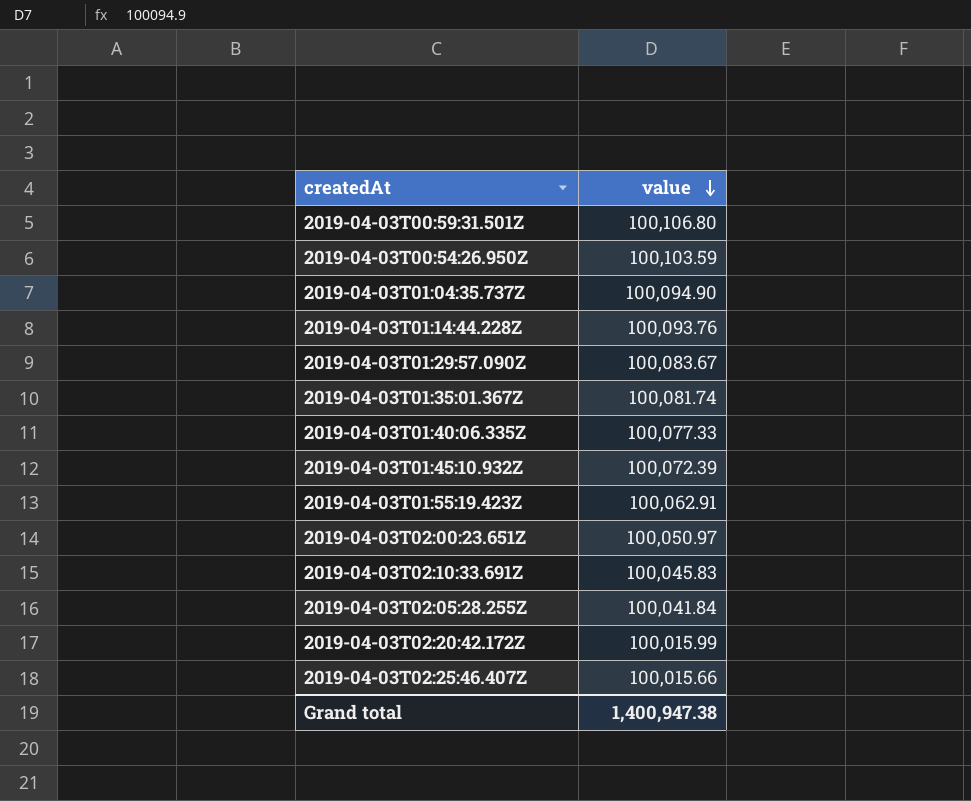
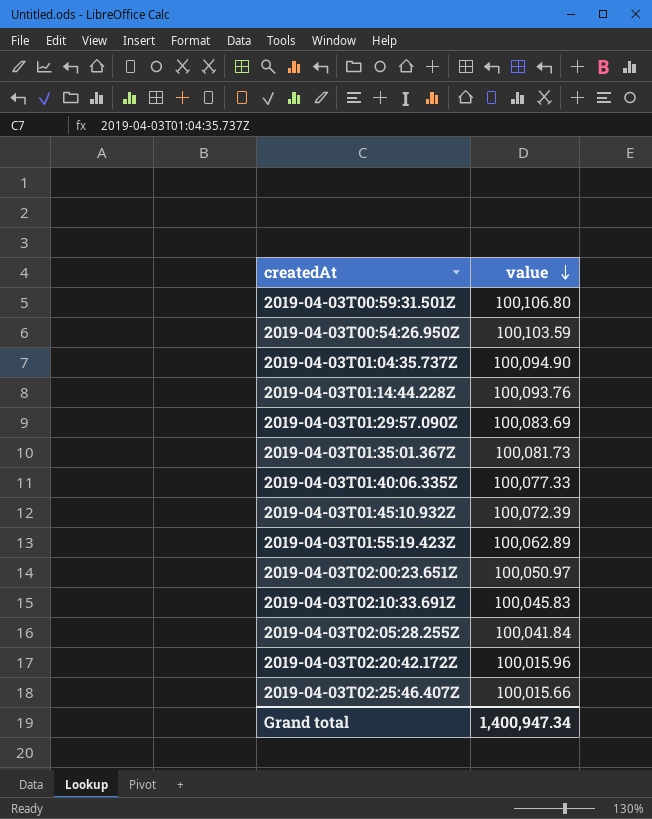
2019-04-03T01:29:57.090Z | value: 100,083.67 -> 100,083.69
2019-04-03T01:35:01.367Z | value: 100,081.74 -> 100,081.73
2019-04-03T01:55:19.423Z | value: 100,062.91 -> 100,062.89
2019-04-03T02:20:42.172Z | value: 100,015.99 -> 100,015.96
Grand total | value: 1,400,947.38 -> 1,400,947.34

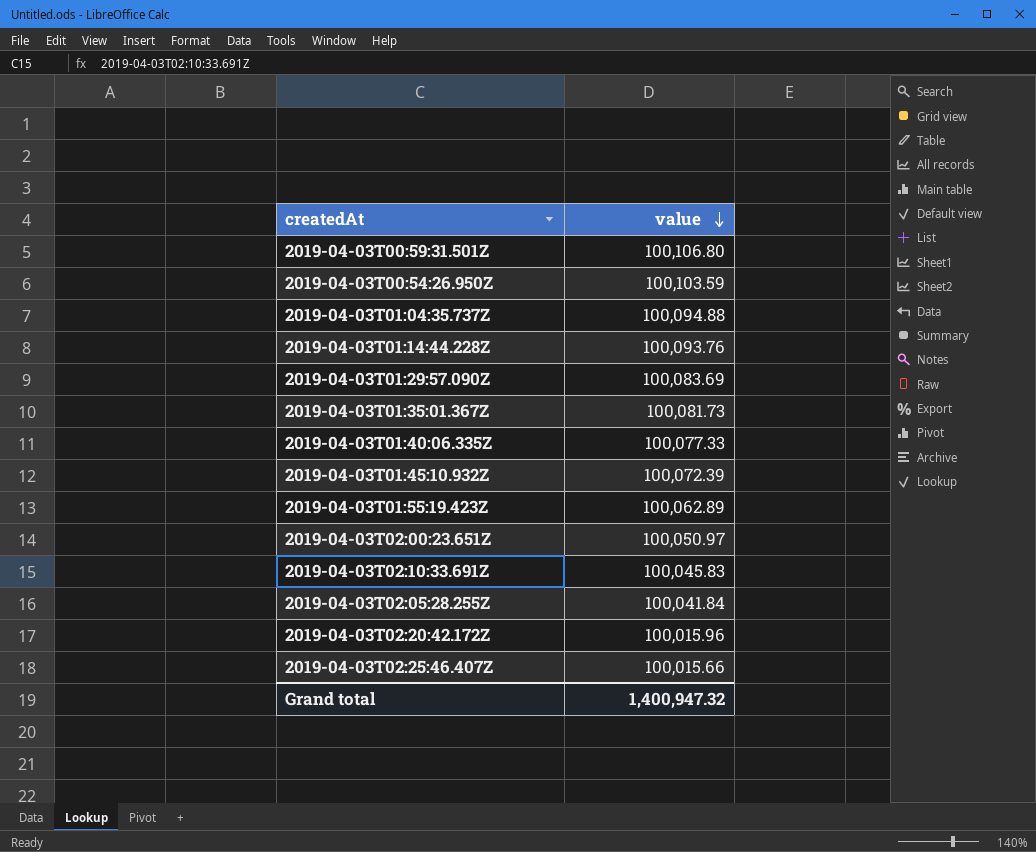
2019-04-03T01:04:35.737Z | value: 100,094.90 -> 100,094.88
Grand total | value: 1,400,947.34 -> 1,400,947.32

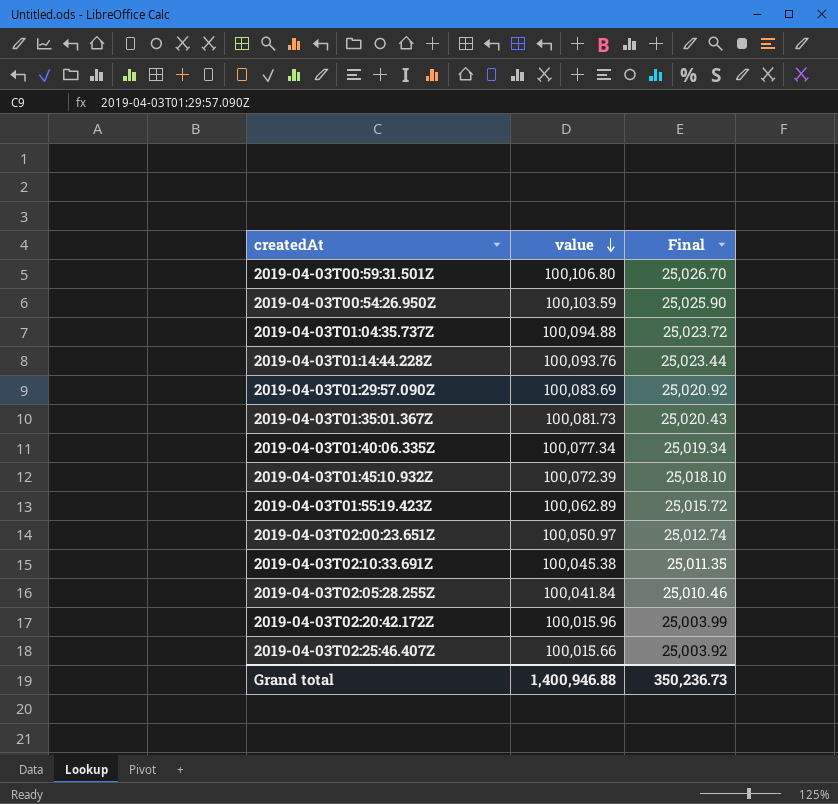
column Final | formula: none -> [value] * 0.25
2019-04-03T01:40:06.335Z | value: 100,077.33 -> 100,077.34
2019-04-03T02:10:33.691Z | value: 100,045.83 -> 100,045.38
Grand total | value: 1,400,947.32 -> 1,400,946.88

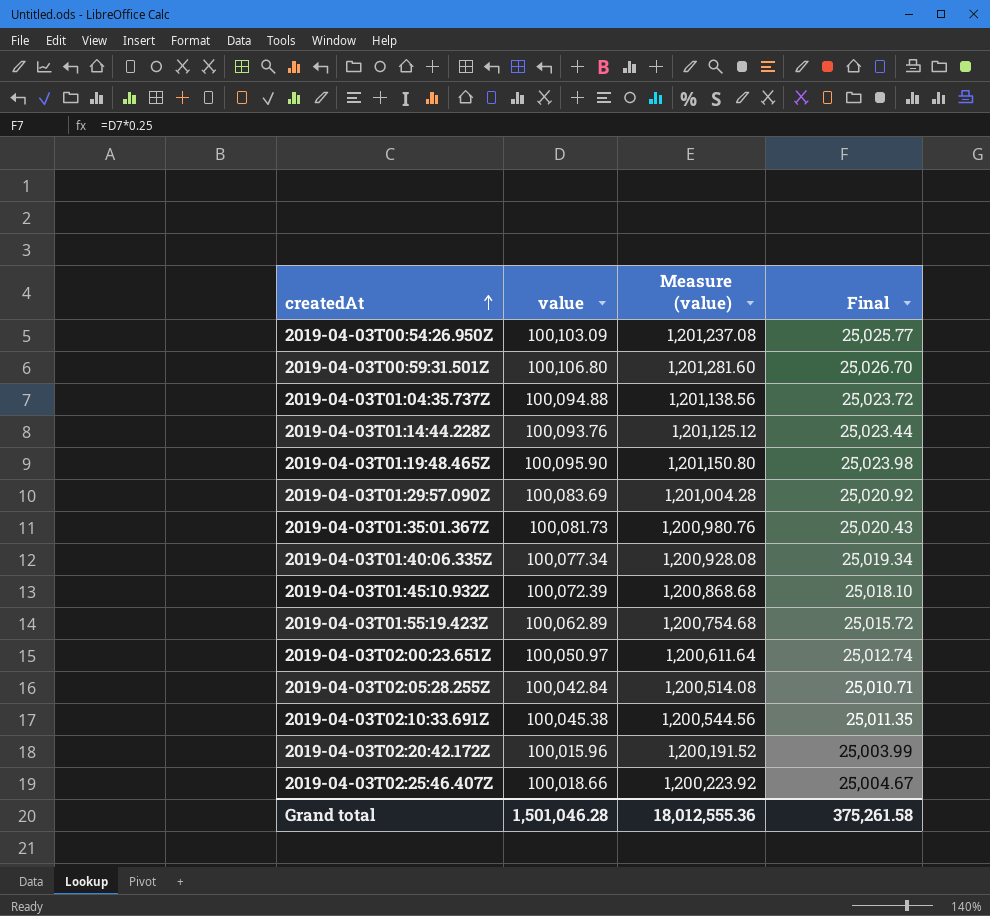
row order: value descending -> createdAt ascending
column Measure (value) | formula: none -> [value] * 12
2019-04-03T00:54:26.950Z | value: 100,103.59 -> 100,103.09
2019-04-03T00:54:26.950Z | Final: 25,025.90 -> 25,025.77
row 2019-04-03T01:19:48.465Z: none -> 100,095.90 | 1,201,150.80 | 25,023.98
2019-04-03T02:05:28.255Z | value: 100,041.84 -> 100,042.84
2019-04-03T02:05:28.255Z | Final: 25,010.46 -> 25,010.71
2019-04-03T02:25:46.407Z | value: 100,015.66 -> 100,018.66
2019-04-03T02:25:46.407Z | Final: 25,003.92 -> 25,004.67
Grand total | value: 1,400,946.88 -> 1,501,046.28
Grand total | Final: 350,236.73 -> 375,261.58

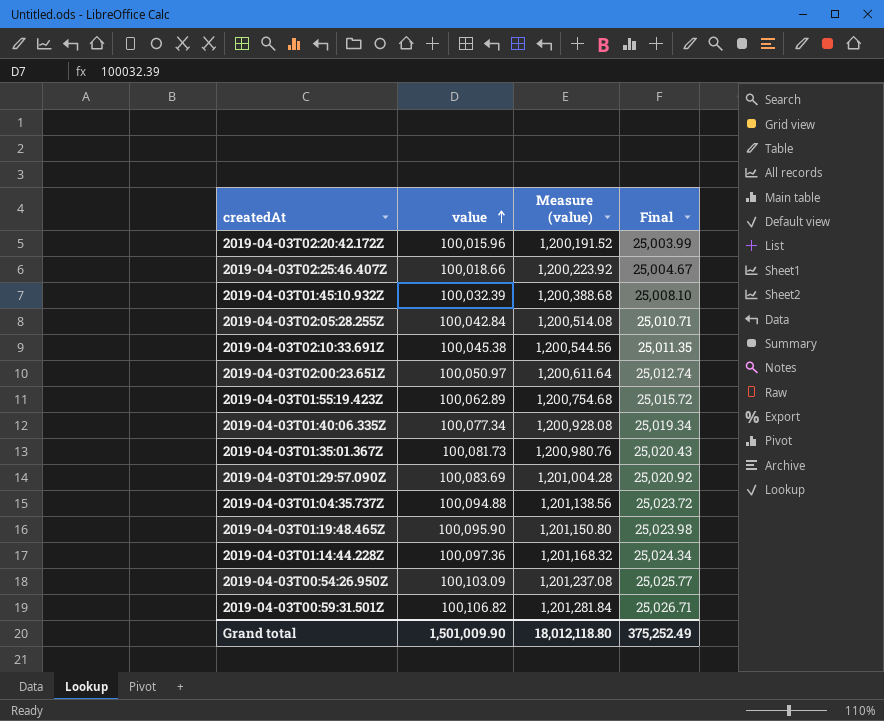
row order: createdAt ascending -> value ascending
2019-04-03T01:45:10.932Z | value: 100,072.39 -> 100,032.39
2019-04-03T01:45:10.932Z | Measure (value): 1,200,868.68 -> 1,200,388.68
2019-04-03T01:45:10.932Z | Final: 25,018.10 -> 25,008.10
2019-04-03T01:14:44.228Z | value: 100,093.76 -> 100,097.36
2019-04-03T01:14:44.228Z | Measure (value): 1,201,125.12 -> 1,201,168.32
2019-04-03T01:14:44.228Z | Final: 25,023.44 -> 25,024.34
2019-04-03T00:59:31.501Z | value: 100,106.80 -> 100,106.82
2019-04-03T00:59:31.501Z | Measure (value): 1,201,281.60 -> 1,201,281.84
2019-04-03T00:59:31.501Z | Final: 25,026.70 -> 25,026.71
Grand total | value: 1,501,046.28 -> 1,501,009.90
Grand total | Measure (value): 18,012,555.36 -> 18,012,118.80
Grand total | Final: 375,261.58 -> 375,252.49

